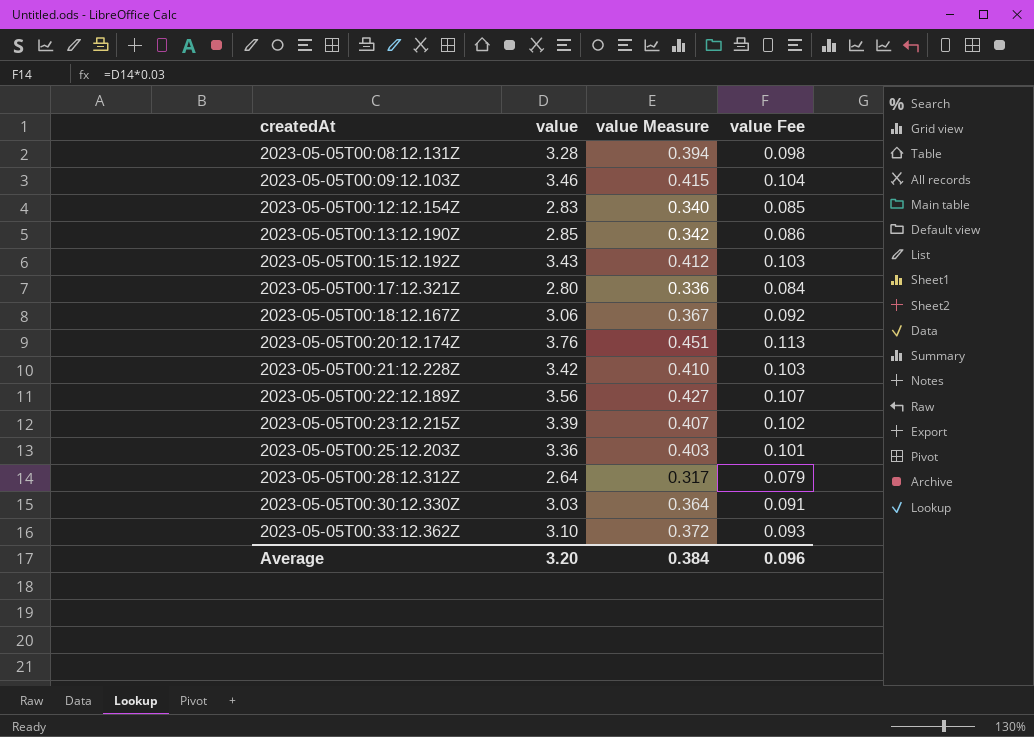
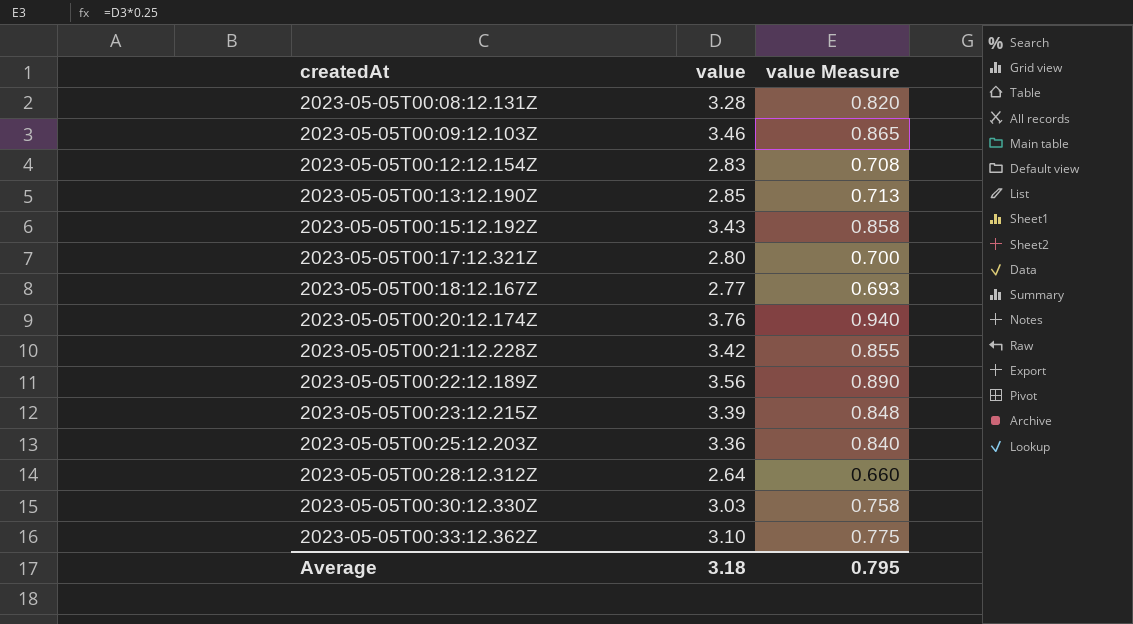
column value Fee | formula: [value] * 0.03 -> none
column value Measure | formula: [value] * 0.12 -> [value] * 0.25
2023-05-05T00:18:12.167Z | value: 3.06 -> 2.77
Average | value: 3.20 -> 3.18
Average | value Measure: 0.384 -> 0.795

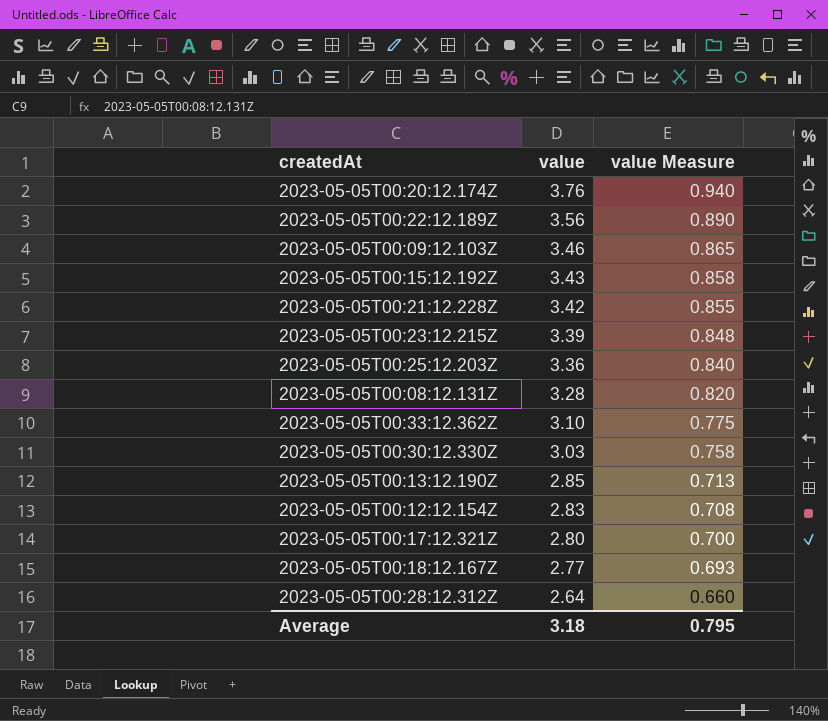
row order: createdAt ascending -> value descending

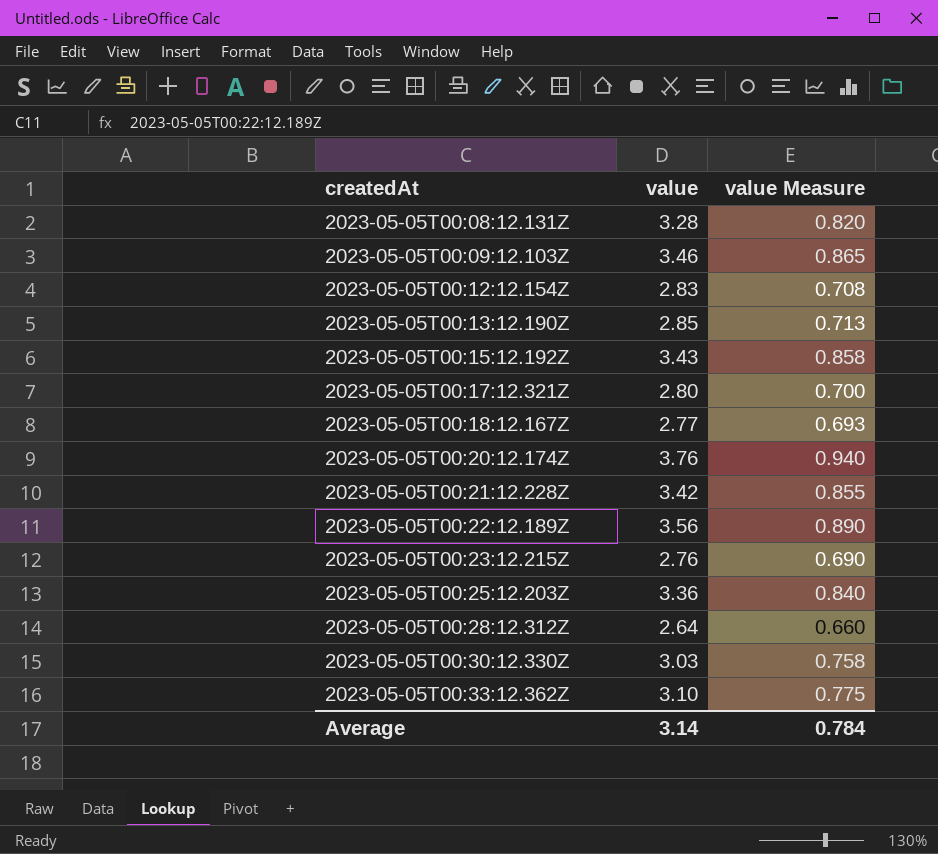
row order: value descending -> createdAt ascending
2023-05-05T00:23:12.215Z | value: 3.39 -> 2.76
2023-05-05T00:23:12.215Z | value Measure: 0.848 -> 0.690
Average | value: 3.18 -> 3.14
Average | value Measure: 0.795 -> 0.784

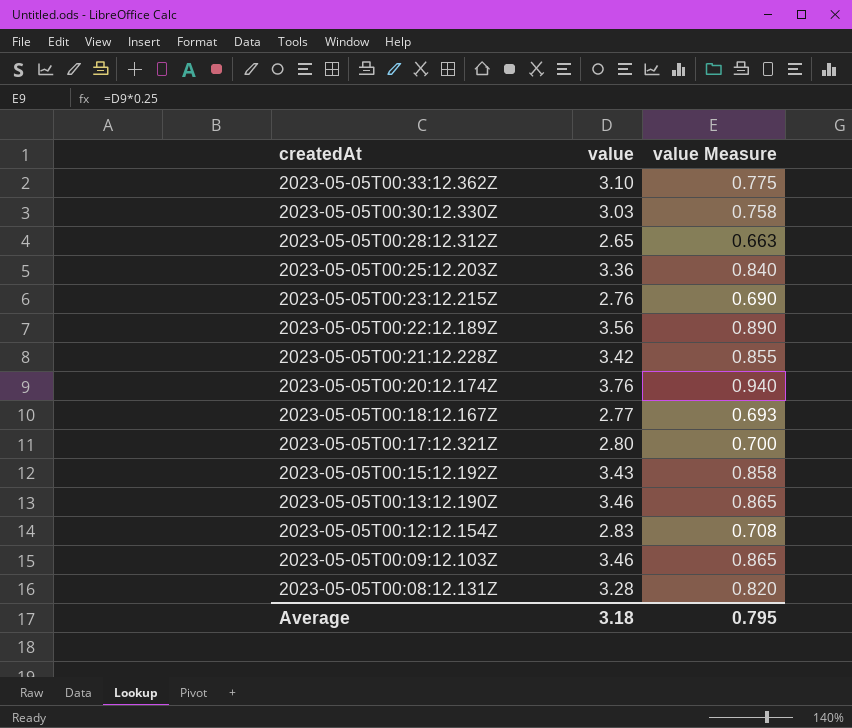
row order: createdAt ascending -> createdAt descending
2023-05-05T00:28:12.312Z | value: 2.64 -> 2.65
2023-05-05T00:28:12.312Z | value Measure: 0.660 -> 0.663
2023-05-05T00:13:12.190Z | value: 2.85 -> 3.46
2023-05-05T00:13:12.190Z | value Measure: 0.713 -> 0.865
Average | value: 3.14 -> 3.18
Average | value Measure: 0.784 -> 0.795

